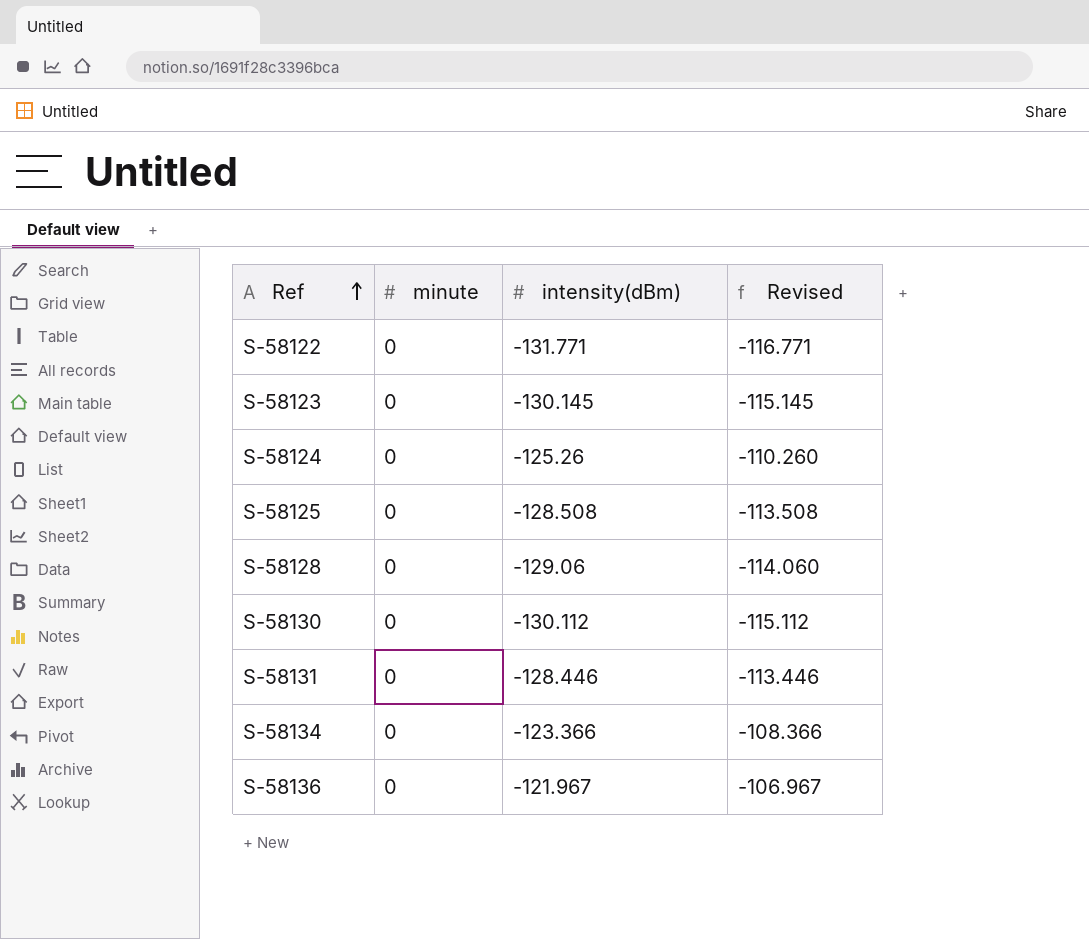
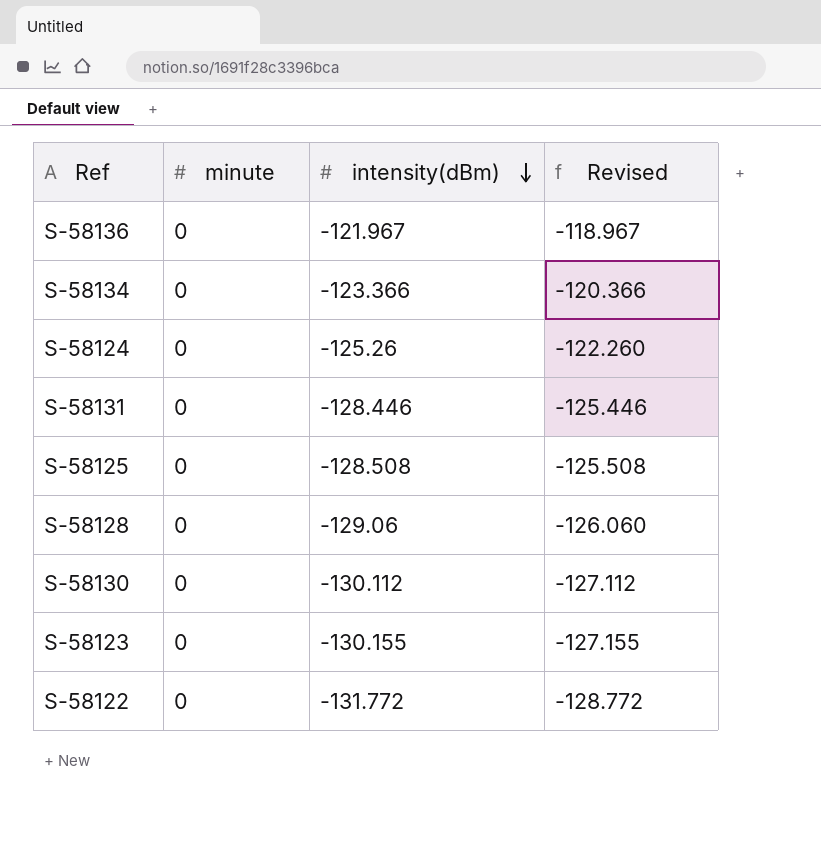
row order: Ref ascending -> intensity(dBm) descending
column Revised | formula: [intensity(dBm)] + 15 -> [intensity(dBm)] + 3
S-58123 | intensity(dBm): -130.145 -> -130.155
S-58122 | intensity(dBm): -131.771 -> -131.772

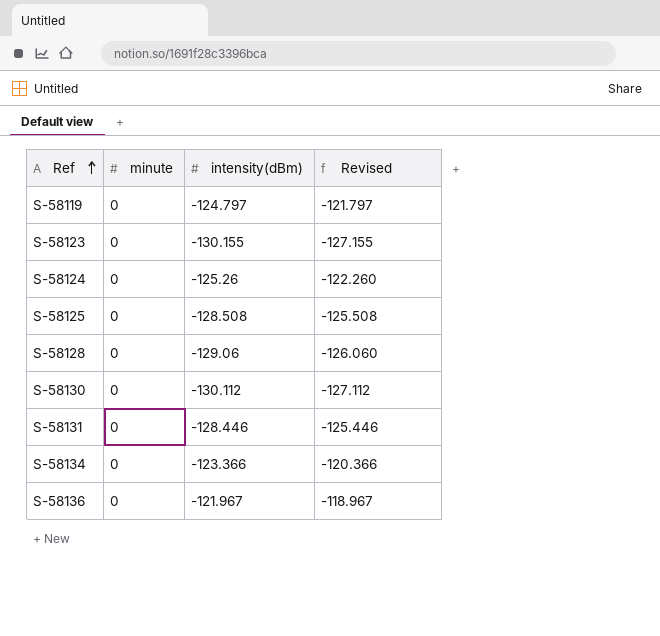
row order: intensity(dBm) descending -> Ref ascending
row S-58122: 0 | -131.772 | -128.772 -> none
row S-58119: none -> 0 | -124.797 | -121.797

